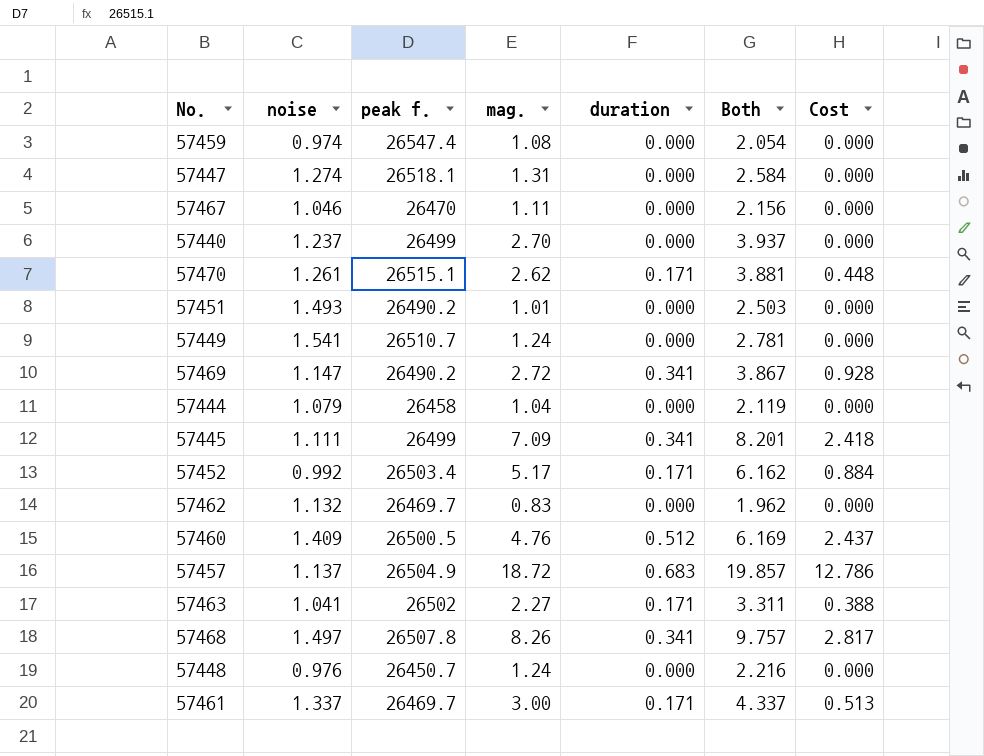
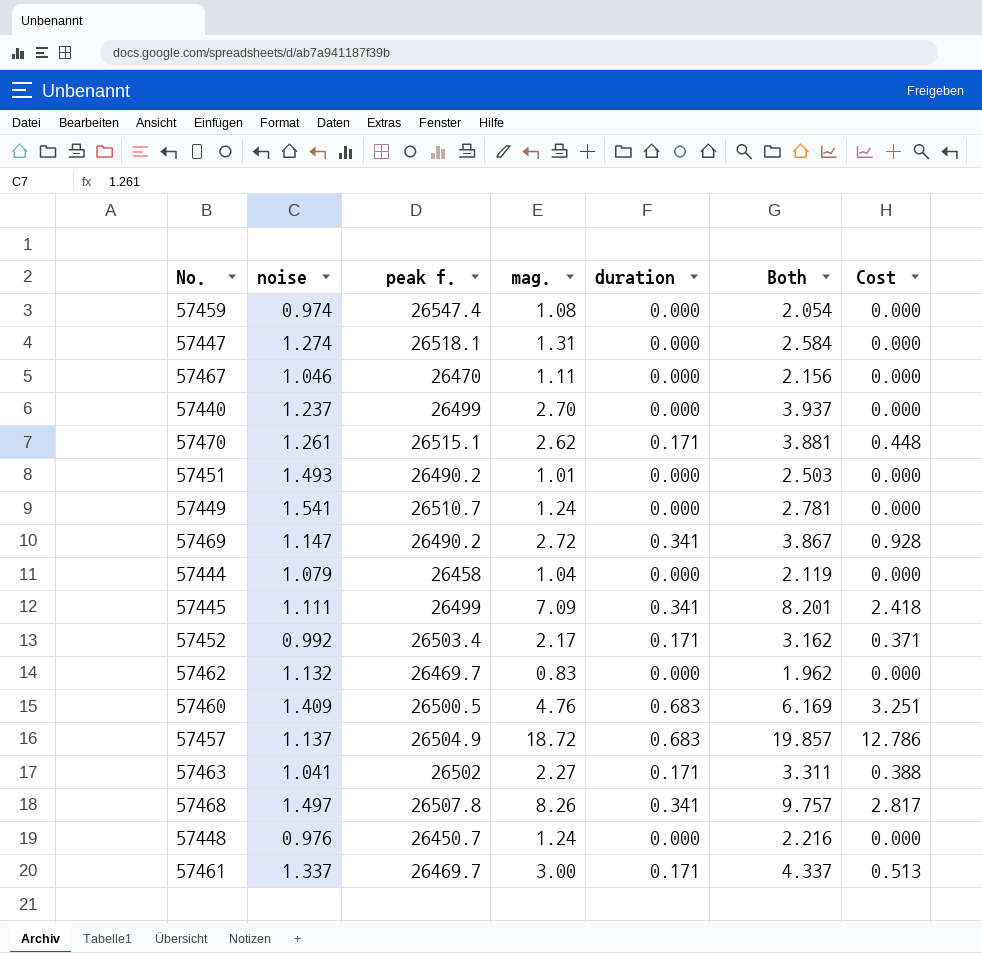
57452 | mag.: 5.17 -> 2.17
57452 | Both: 6.162 -> 3.162
57452 | Cost: 0.884 -> 0.371
57460 | duration: 0.512 -> 0.683
57460 | Cost: 2.437 -> 3.251

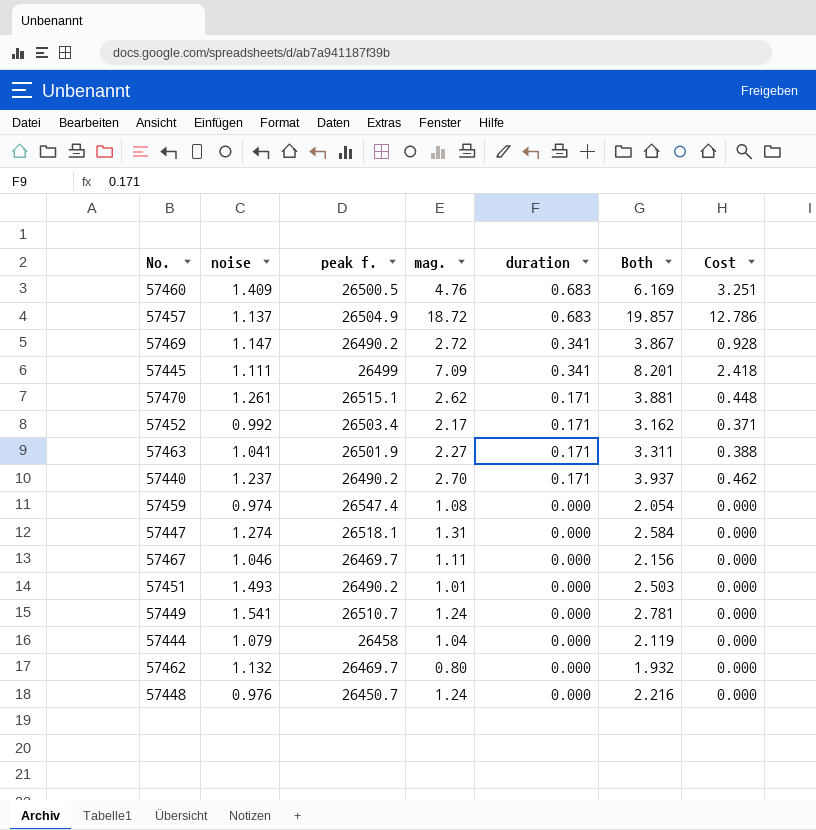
row order: none -> duration descending
row 57468: 1.497 | 26507.8 | 8.26 | 0.341 | 9.757 | 2.817 -> none
row 57461: 1.337 | 26469.7 | 3.00 | 0.171 | 4.337 | 0.513 -> none
57463 | peak f.: 26502 -> 26501.9
57440 | peak f.: 26499 -> 26490.2
57440 | duration: 0.000 -> 0.171
57440 | Cost: 0.000 -> 0.462
57467 | peak f.: 26470 -> 26469.7
57462 | mag.: 0.83 -> 0.80
57462 | Both: 1.962 -> 1.932

